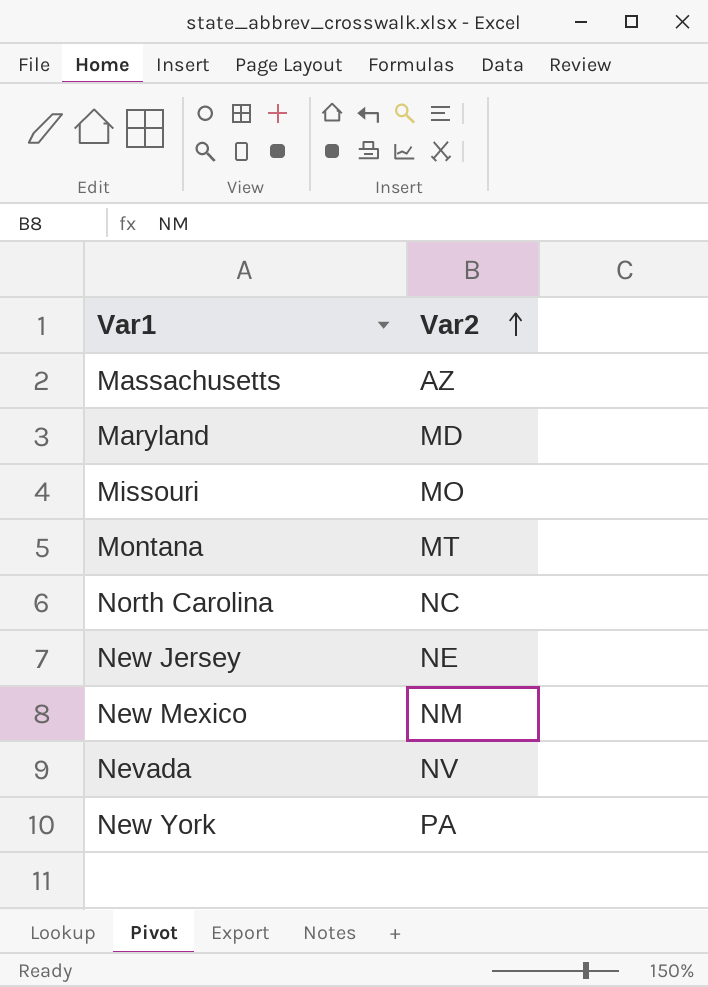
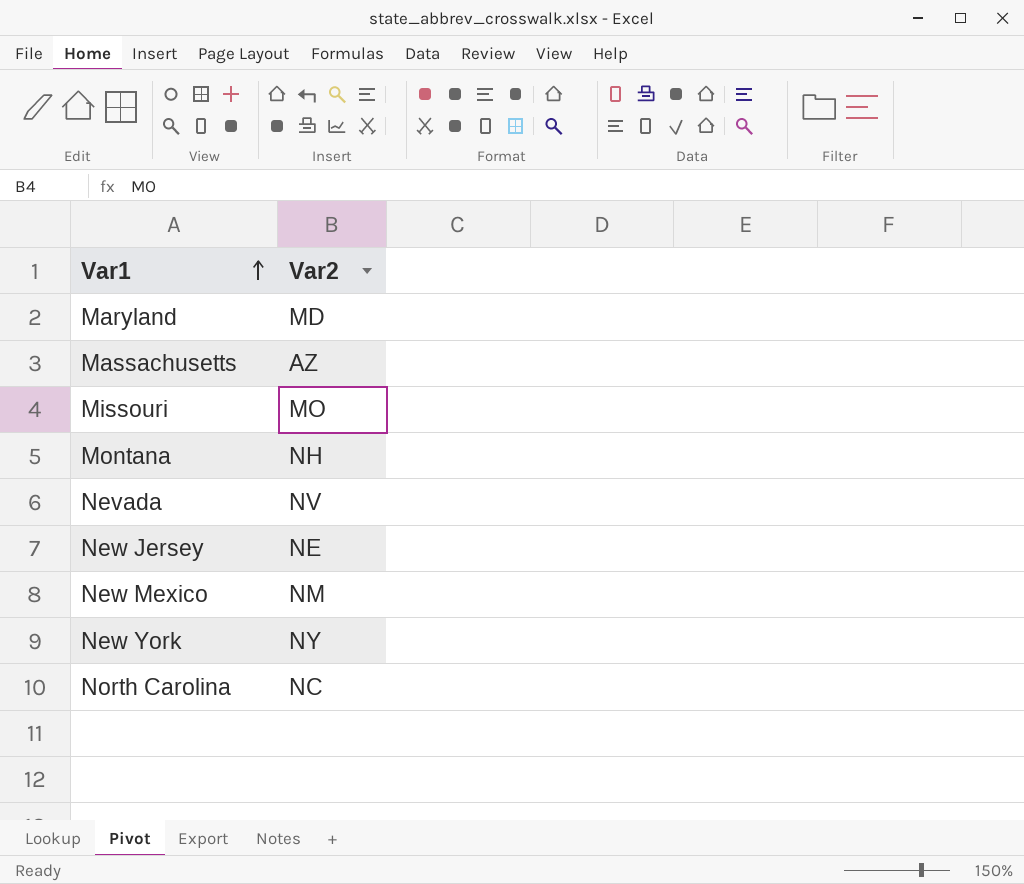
row order: Var2 ascending -> Var1 ascending
Montana | Var2: MT -> NH
New York | Var2: PA -> NY

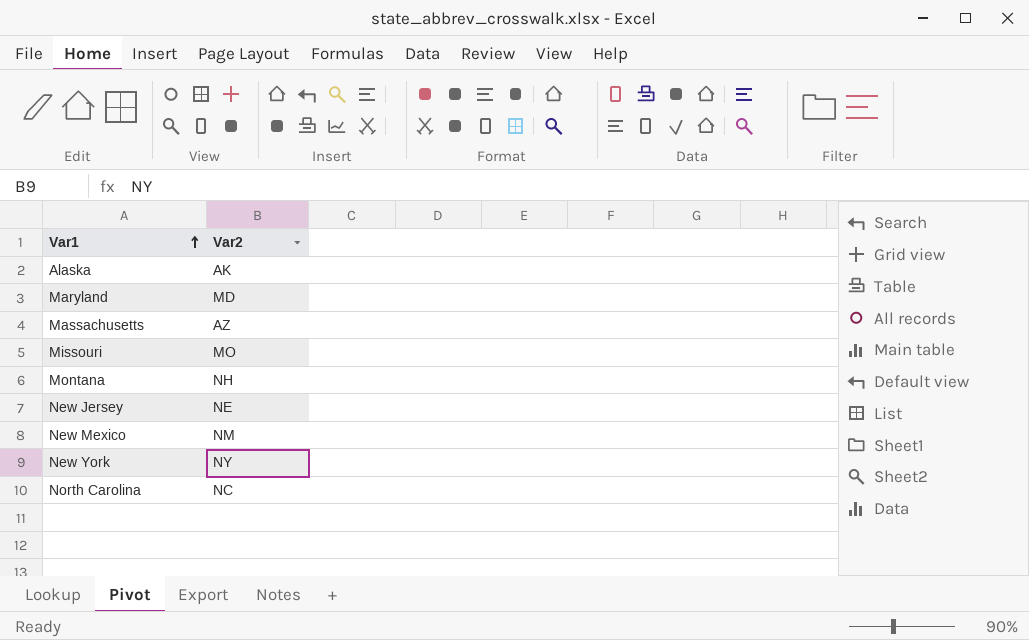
row Nevada: NV -> none
row Alaska: none -> AK

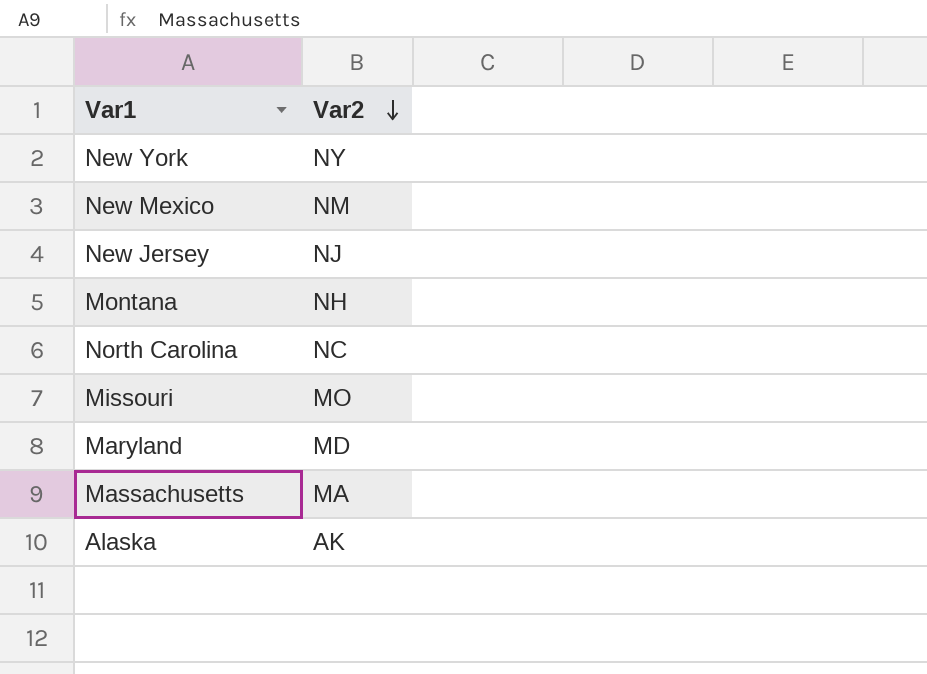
row order: Var1 ascending -> Var2 descending
New Jersey | Var2: NE -> NJ
Massachusetts | Var2: AZ -> MA

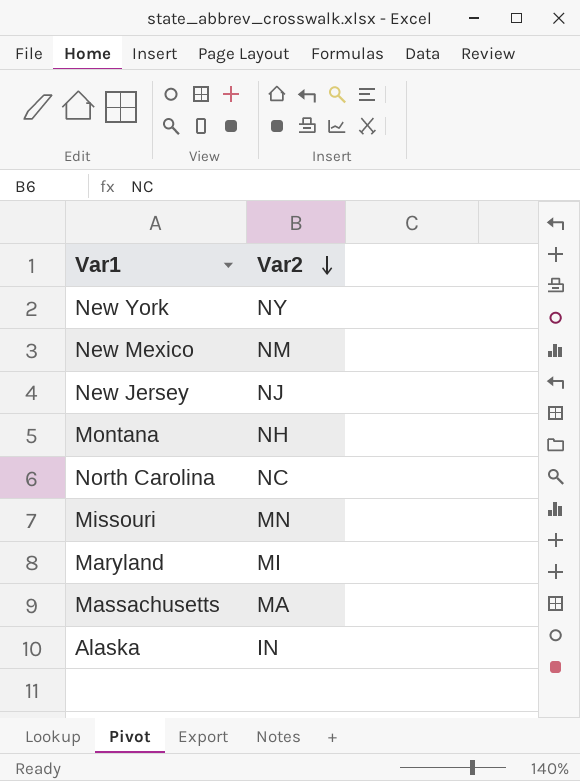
Missouri | Var2: MO -> MN
Maryland | Var2: MD -> MI
Alaska | Var2: AK -> IN

